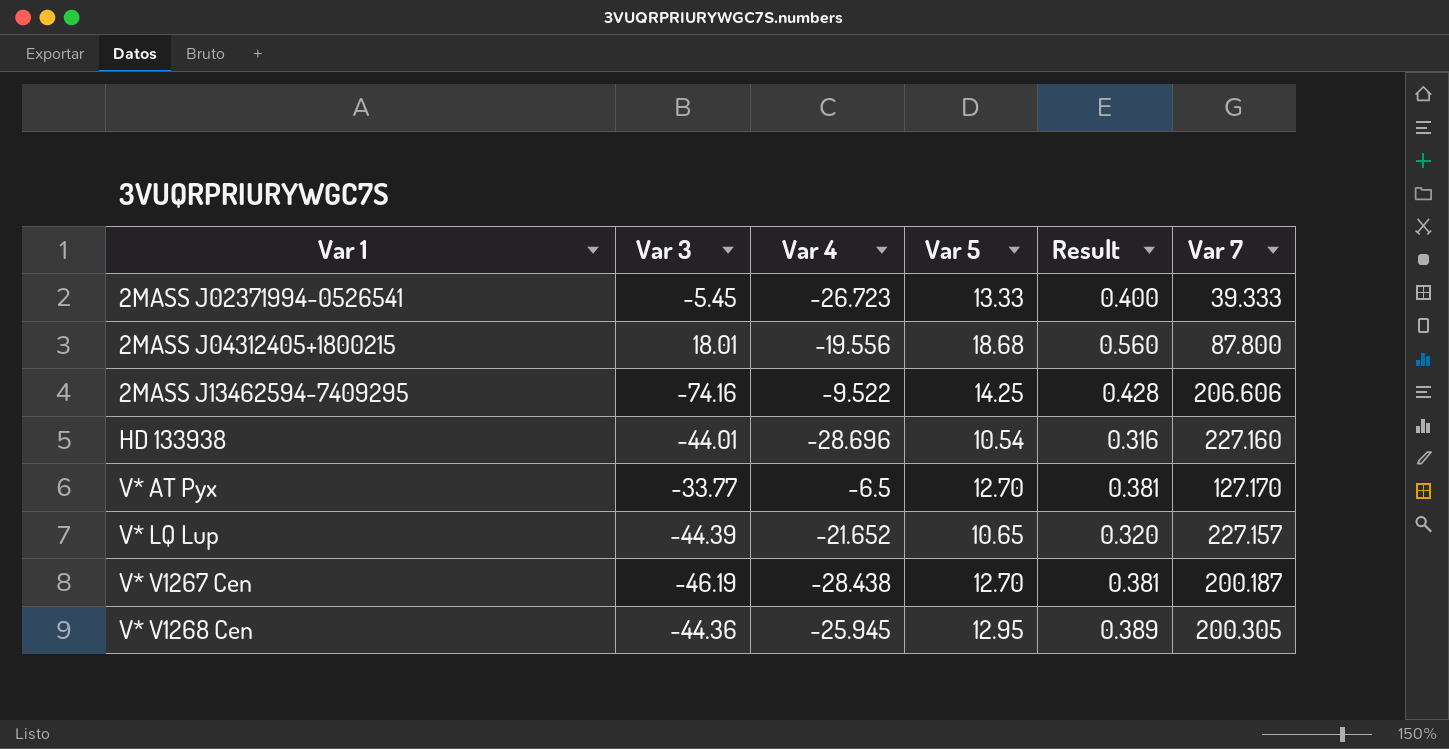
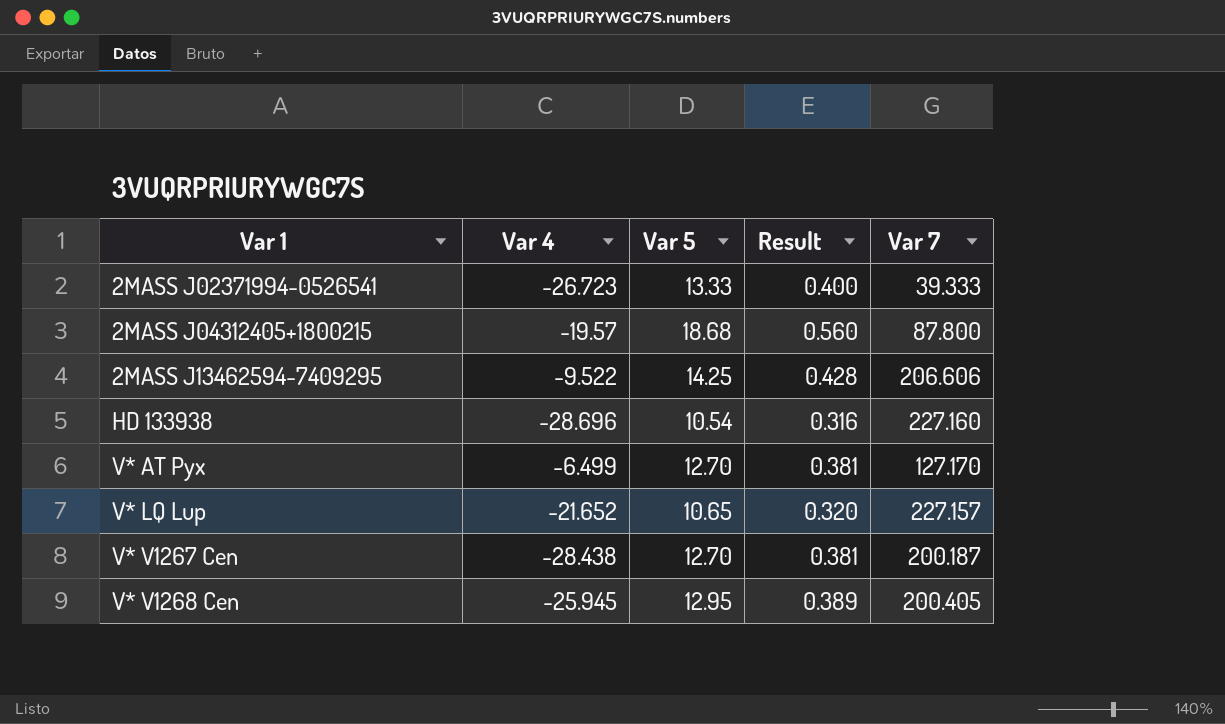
column Var 3 | position: 2 -> none
2MASS J04312405+1800215 | Var 4: -19.556 -> -19.57
V* AT Pyx | Var 4: -6.5 -> -6.499
V* V1268 Cen | Var 7: 200.305 -> 200.405

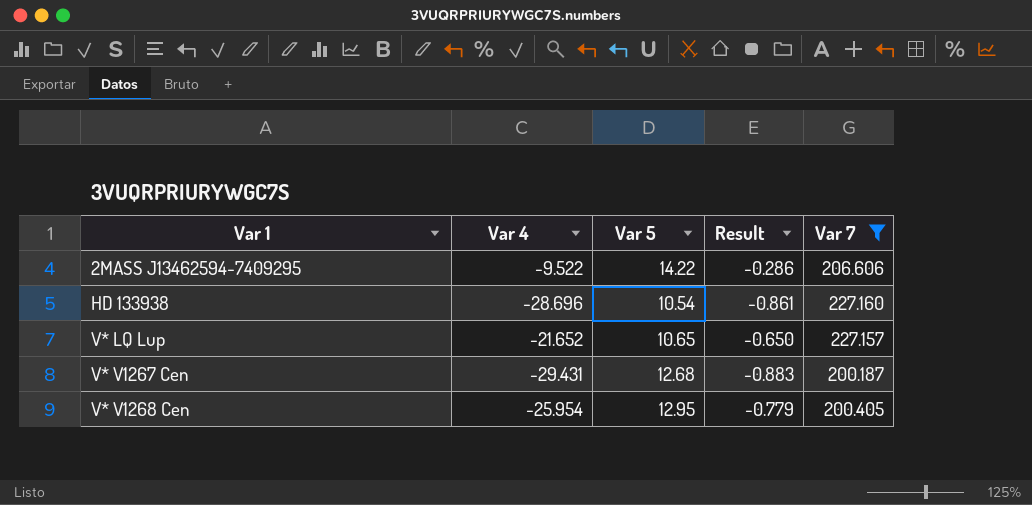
filter: none -> Var 7 >= 200.187
column Result | formula: [Var 5] * 0.03 -> [Var 4] * 0.03
2MASS J13462594-7409295 | Var 5: 14.25 -> 14.22
V* V1267 Cen | Var 4: -28.438 -> -29.431
V* V1267 Cen | Var 5: 12.70 -> 12.68
V* V1268 Cen | Var 4: -25.945 -> -25.954

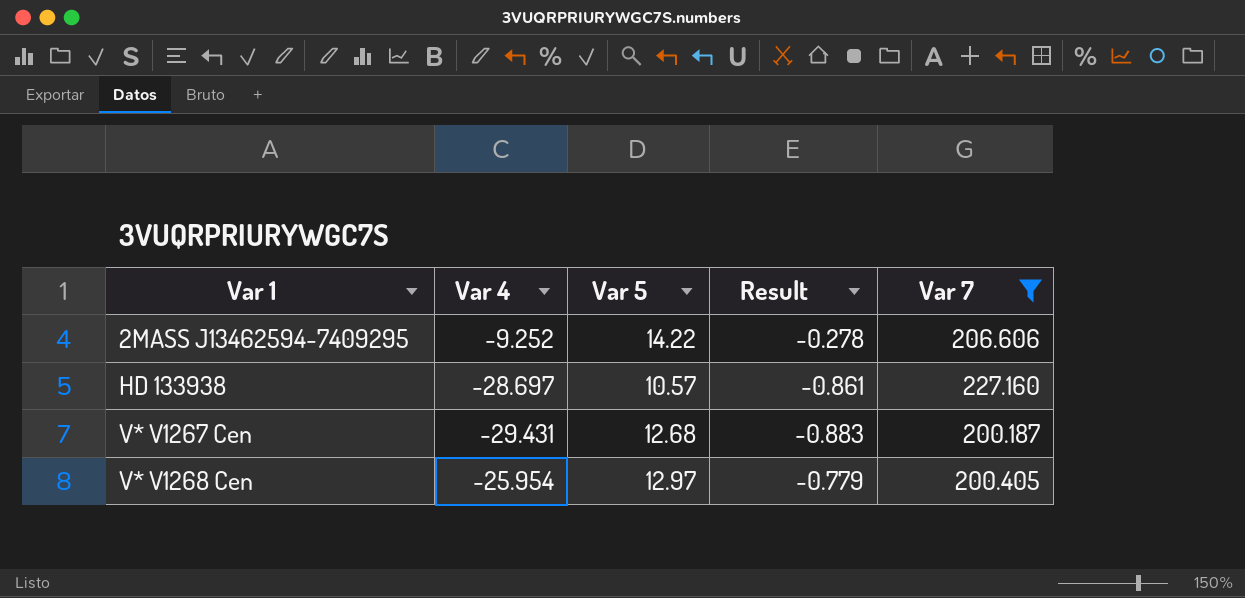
row V* LQ Lup: -21.652 | 10.65 | -0.650 | 227.157 -> none
2MASS J13462594-7409295 | Var 4: -9.522 -> -9.252
2MASS J13462594-7409295 | Result: -0.286 -> -0.278
HD 133938 | Var 4: -28.696 -> -28.697
HD 133938 | Var 5: 10.54 -> 10.57
V* V1268 Cen | Var 5: 12.95 -> 12.97

